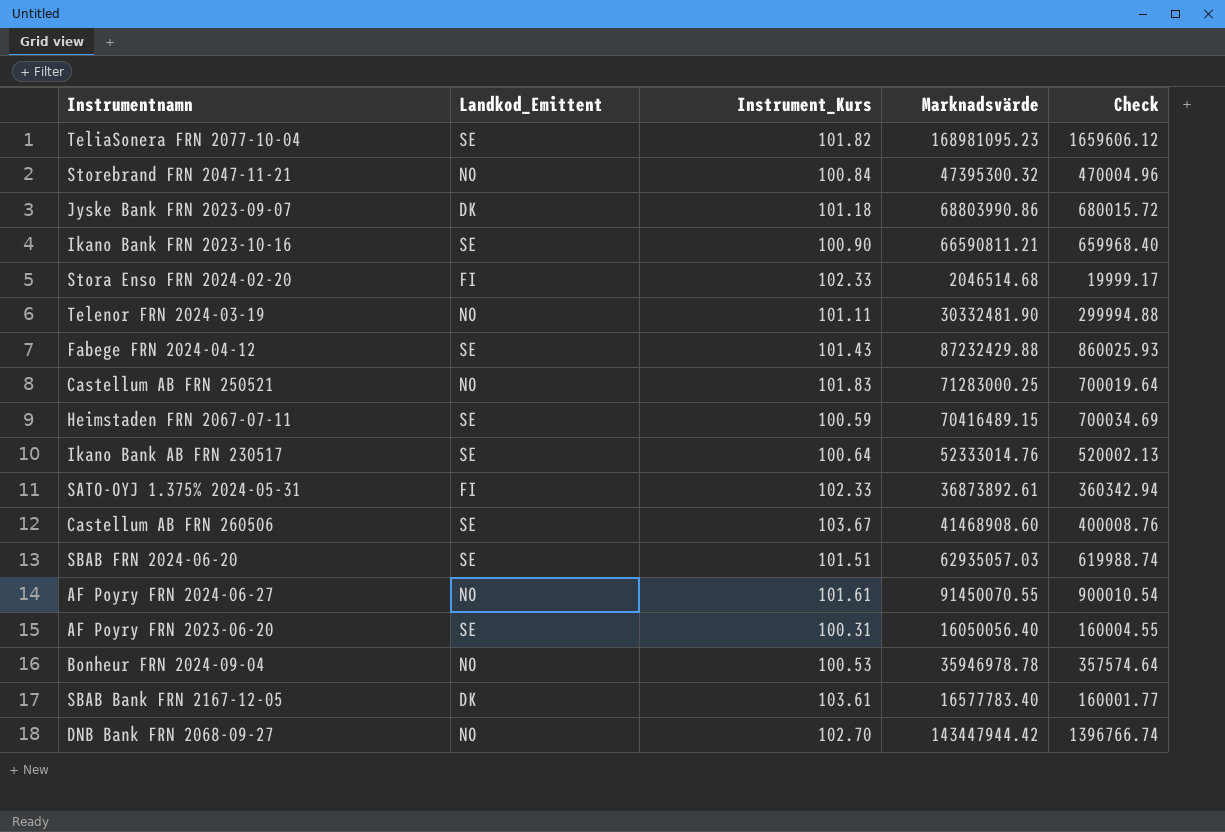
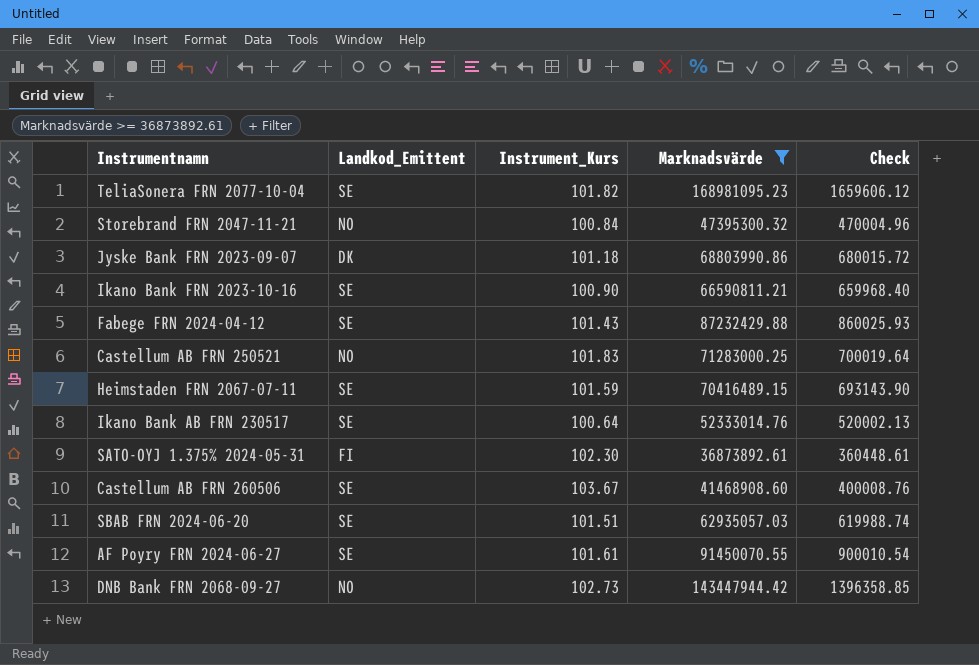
filter: none -> Marknadsvärde >= 36873892.61
Heimstaden FRN 2067-07-11 | Instrument_Kurs: 100.59 -> 101.59
Heimstaden FRN 2067-07-11 | Check: 700034.69 -> 693143.90
SATO-OYJ 1.375% 2024-05-31 | Instrument_Kurs: 102.33 -> 102.30
SATO-OYJ 1.375% 2024-05-31 | Check: 360342.94 -> 360448.61
AF Poyry FRN 2024-06-27 | Landkod_Emittent: NO -> SE
DNB Bank FRN 2068-09-27 | Instrument_Kurs: 102.70 -> 102.73
DNB Bank FRN 2068-09-27 | Check: 1396766.74 -> 1396358.85

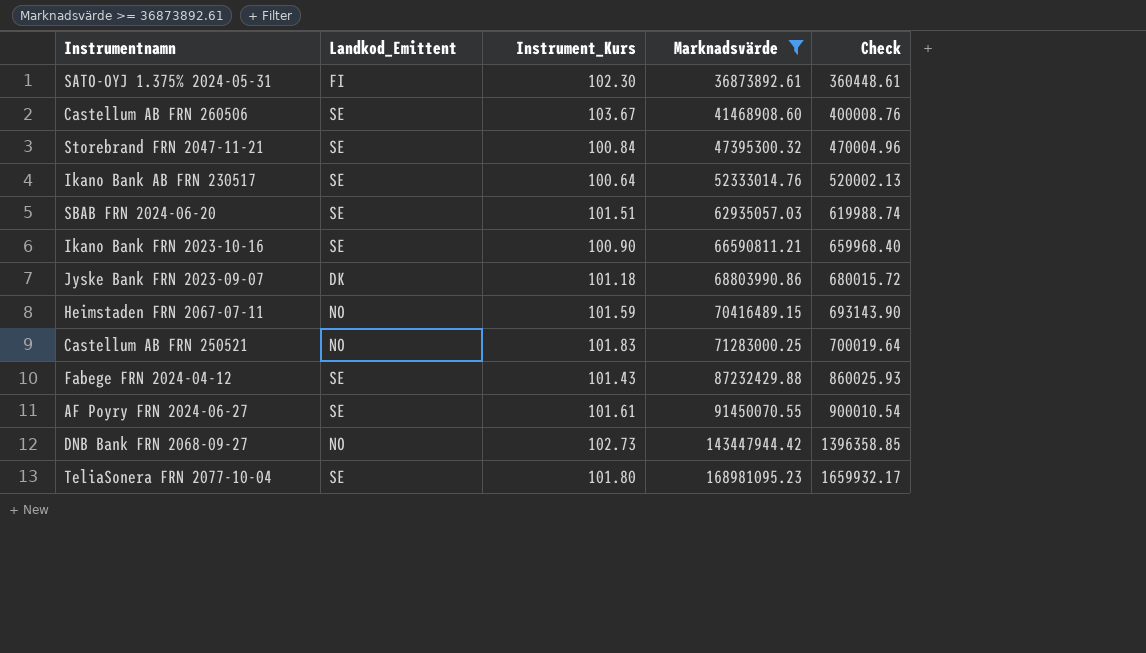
row order: none -> Marknadsvärde ascending
Storebrand FRN 2047-11-21 | Landkod_Emittent: NO -> SE
Heimstaden FRN 2067-07-11 | Landkod_Emittent: SE -> NO
TeliaSonera FRN 2077-10-04 | Instrument_Kurs: 101.82 -> 101.80
TeliaSonera FRN 2077-10-04 | Check: 1659606.12 -> 1659932.17

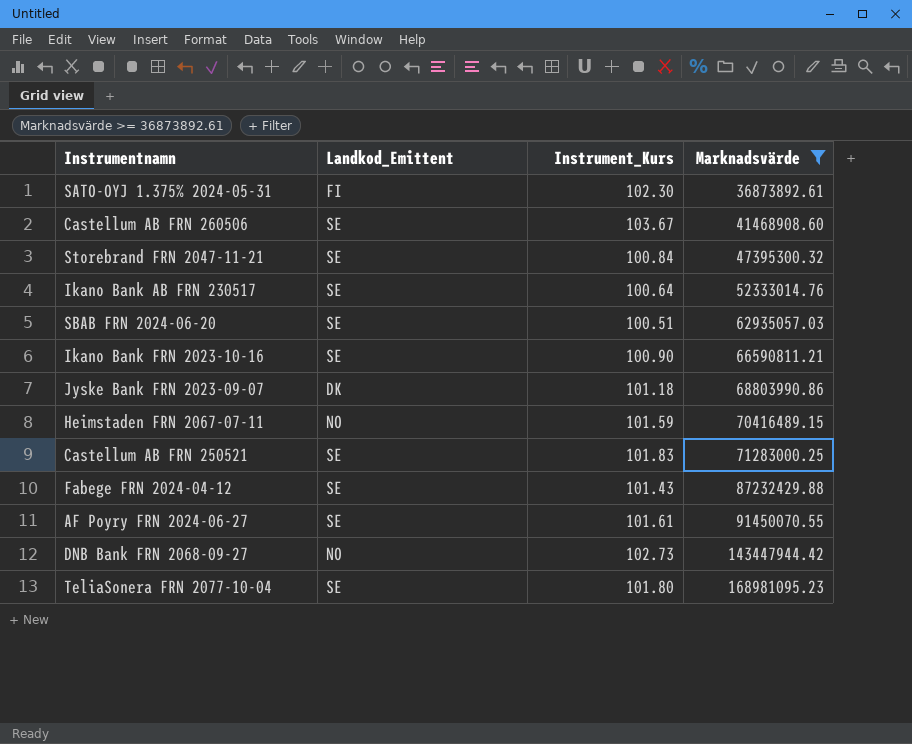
column Check | formula: [Marknadsvärde] / [Instrument_Kurs] -> none
SBAB FRN 2024-06-20 | Instrument_Kurs: 101.51 -> 100.51
Castellum AB FRN 250521 | Landkod_Emittent: NO -> SE

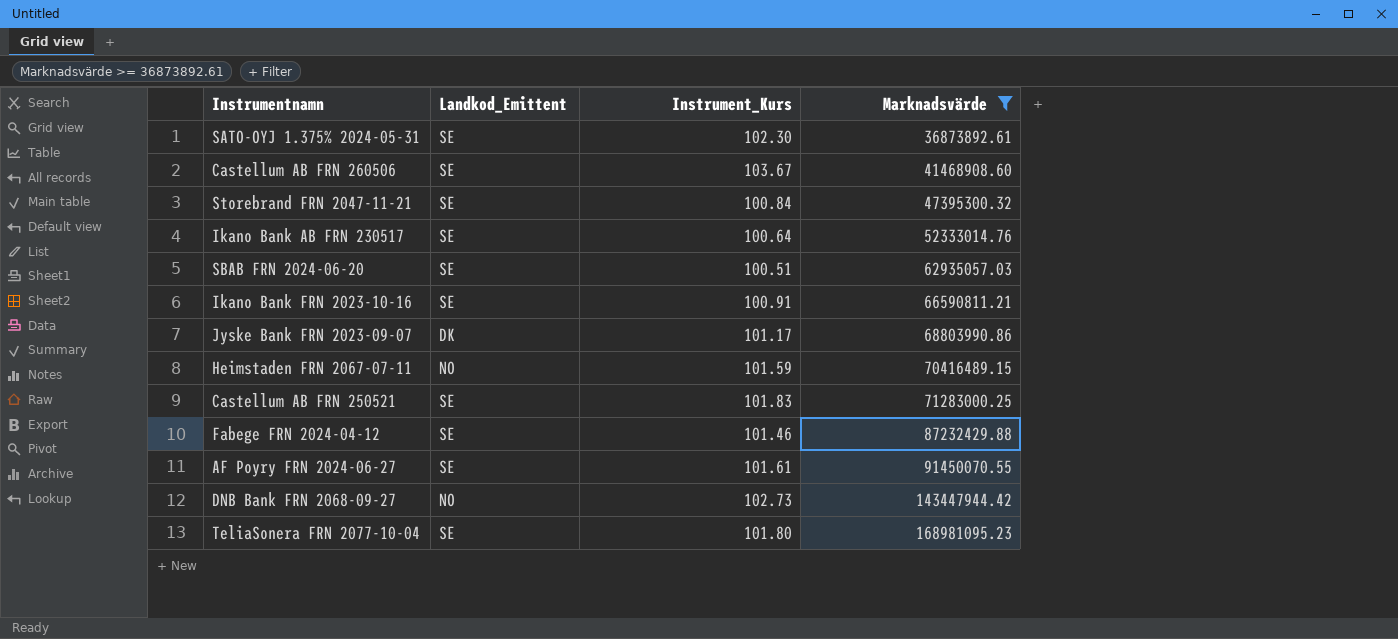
SATO-OYJ 1.375% 2024-05-31 | Landkod_Emittent: FI -> SE
Ikano Bank FRN 2023-10-16 | Instrument_Kurs: 100.90 -> 100.91
Jyske Bank FRN 2023-09-07 | Instrument_Kurs: 101.18 -> 101.17
Fabege FRN 2024-04-12 | Instrument_Kurs: 101.43 -> 101.46

